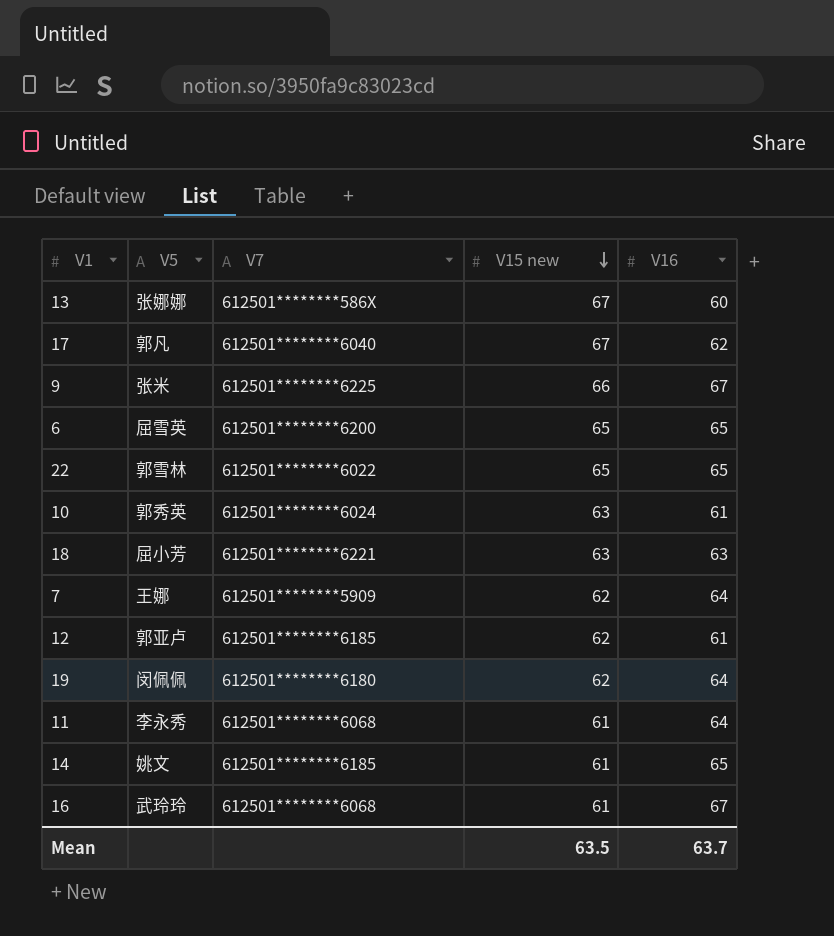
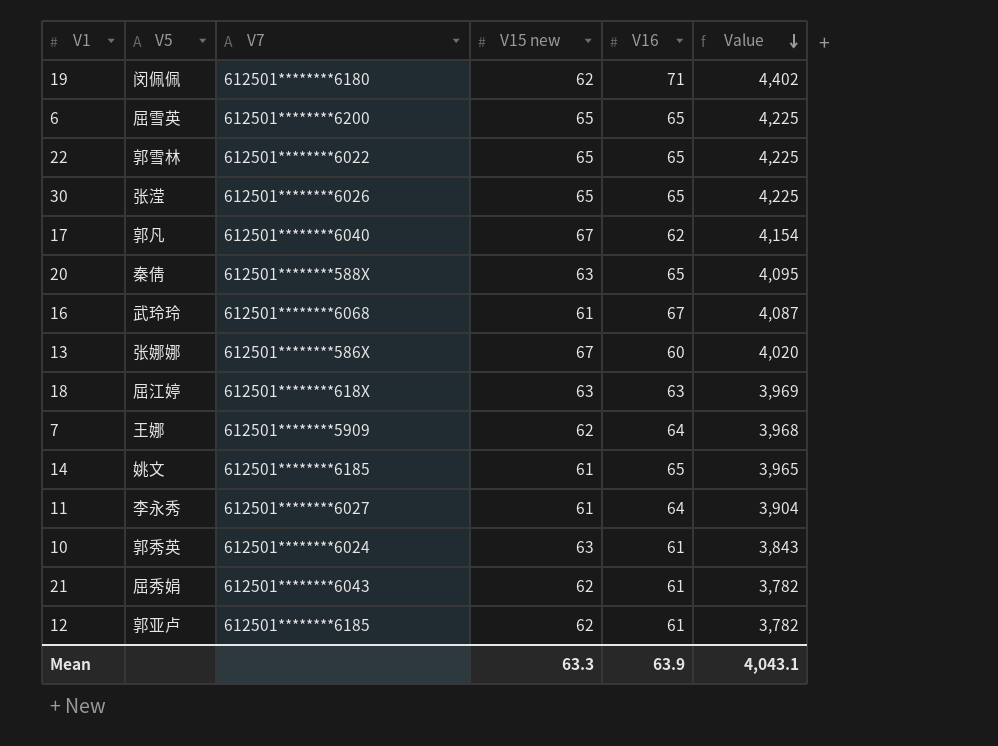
row order: V15 new descending -> Value descending
column Value | formula: none -> [V15 new] * [V16]
row 9: 张米 | 612501********6225 | 66 | 67 -> none
19 | V16: 64 -> 71
row 30: none -> 张滢 | 612501********6026 | 65 | 65 | 4,225
row 20: none -> 秦倩 | 612501********588X | 63 | 65 | 4,095
18 | V5: 屈小芳 -> 屈江婷
18 | V7: 612501********6221 -> 612501********618X
11 | V7: 612501********6068 -> 612501********6027
row 21: none -> 屈秀娟 | 612501********6043 | 62 | 61 | 3,782
Mean | V15 new: 63.5 -> 63.3
Mean | V16: 63.7 -> 63.9

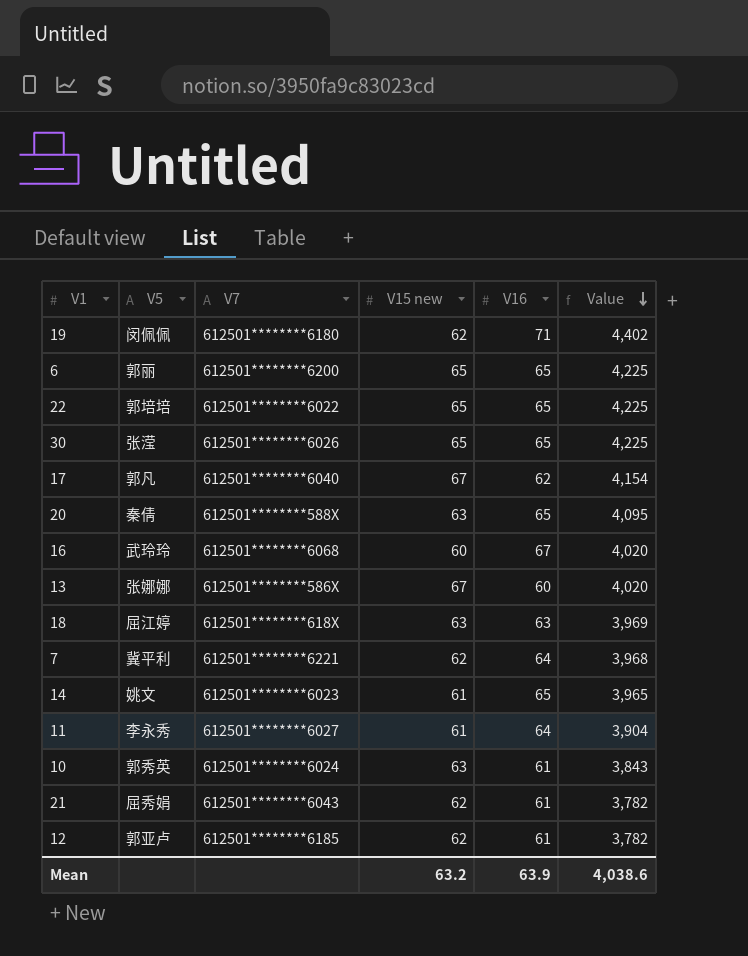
6 | V5: 屈雪英 -> 郭丽
22 | V5: 郭雪林 -> 郭培培
16 | V15 new: 61 -> 60
16 | Value: 4,087 -> 4,020
7 | V5: 王娜 -> 冀平利
7 | V7: 612501********5909 -> 612501********6221
14 | V7: 612501********6185 -> 612501********6023
Mean | V15 new: 63.3 -> 63.2
Mean | Value: 4,043.1 -> 4,038.6

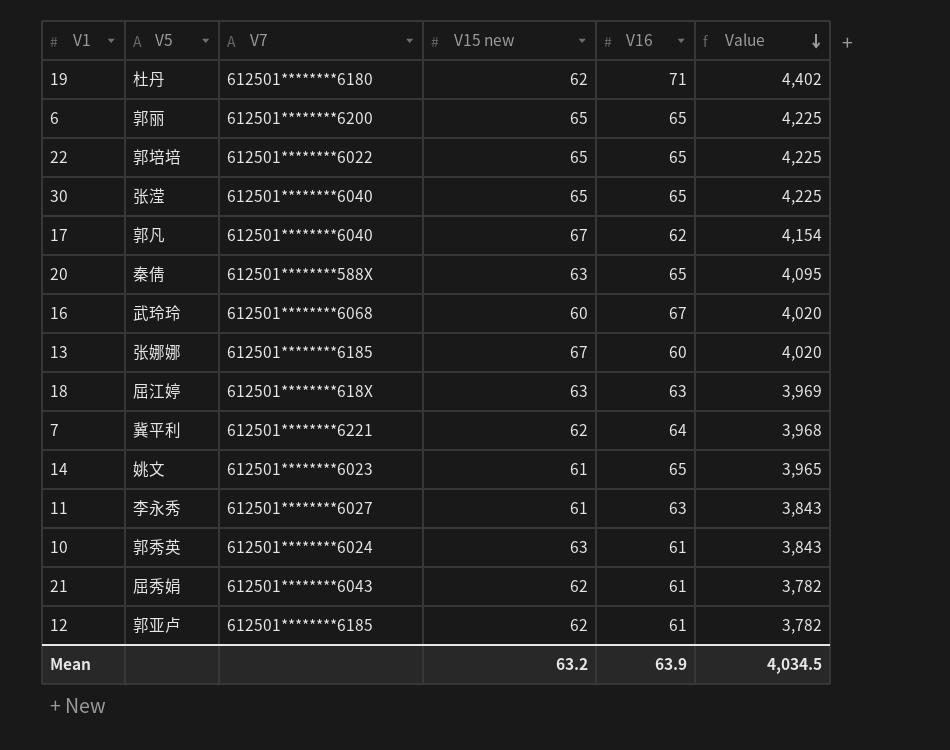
19 | V5: 闵佩佩 -> 杜丹
30 | V7: 612501********6026 -> 612501********6040
13 | V7: 612501********586X -> 612501********6185
11 | V16: 64 -> 63
11 | Value: 3,904 -> 3,843
Mean | Value: 4,038.6 -> 4,034.5

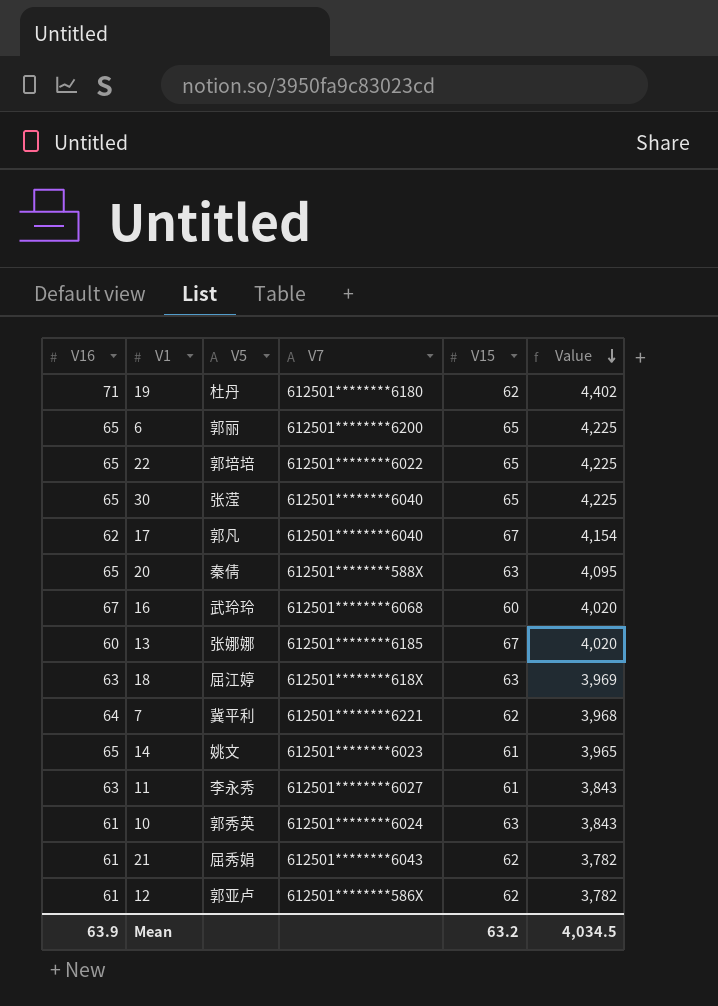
column V16 | position: 5 -> 1
column name: V15 new -> V15
12 | V7: 612501********6185 -> 612501********586X

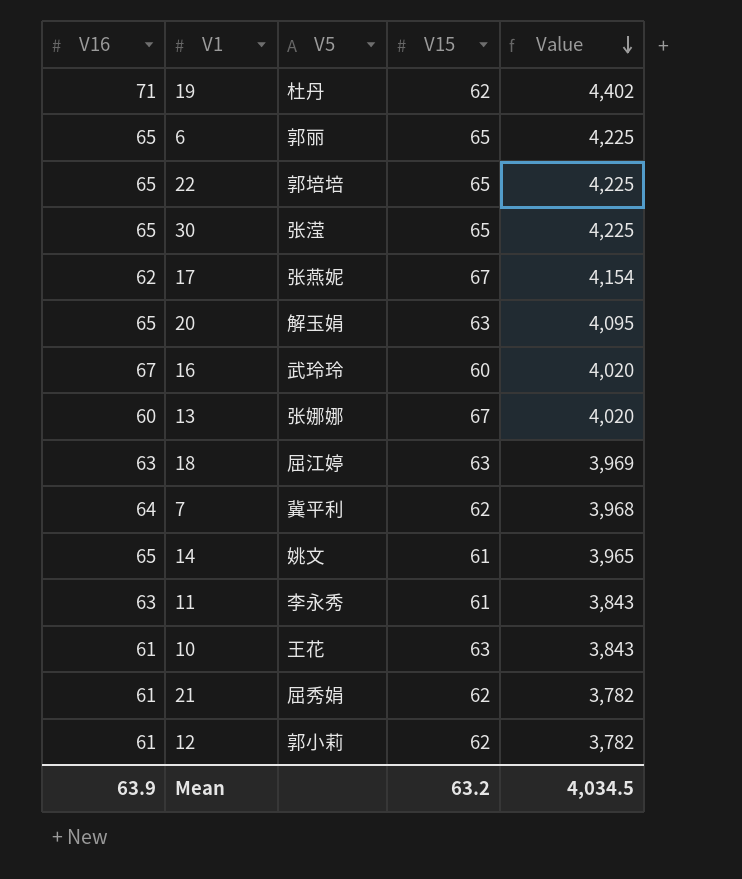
column V7 | position: 4 -> none
17 | V5: 郭凡 -> 张燕妮
20 | V5: 秦倩 -> 解玉娟
10 | V5: 郭秀英 -> 王花
12 | V5: 郭亚卢 -> 郭小莉

